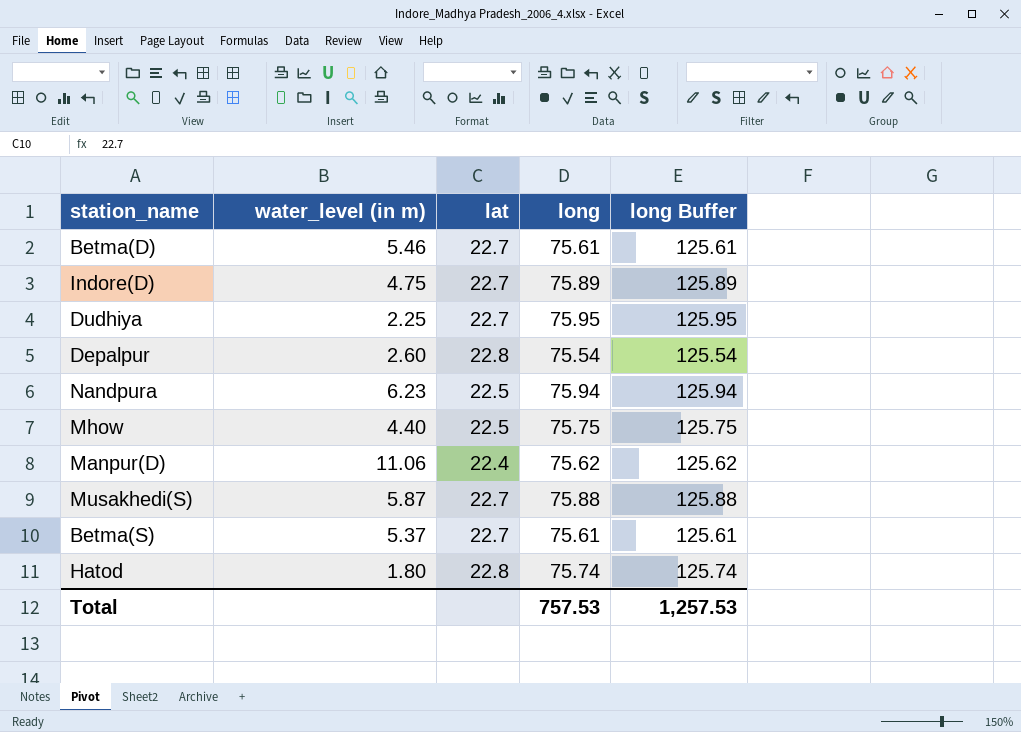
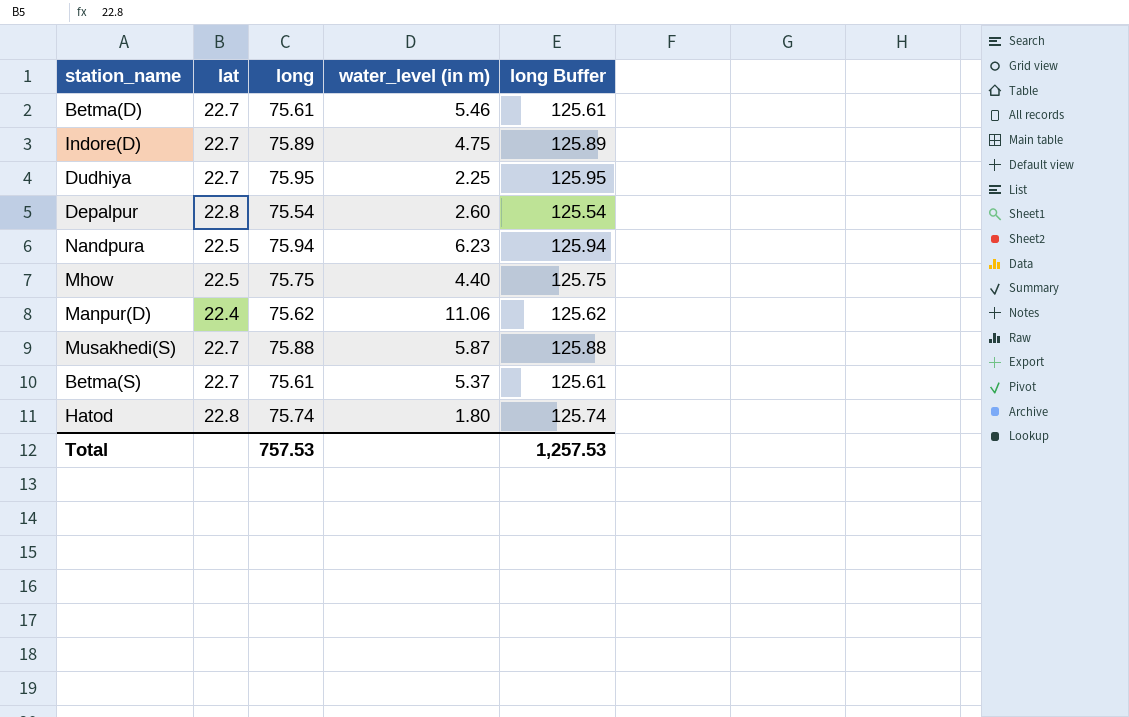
column water_level (in m) | position: 2 -> 4

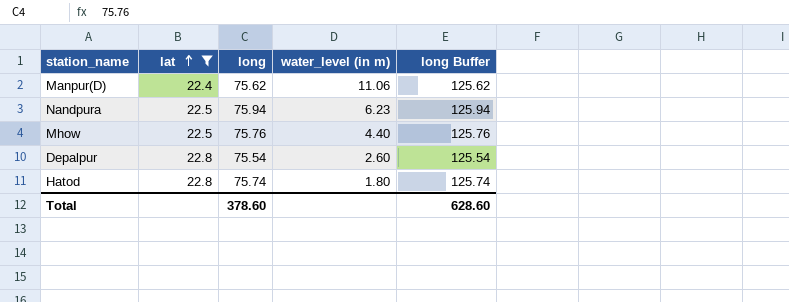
filter: none -> lat != 22.7
row order: none -> lat ascending
Mhow | long: 75.75 -> 75.76
Mhow | long Buffer: 125.75 -> 125.76
Total | long: 757.53 -> 378.60
Total | long Buffer: 1,257.53 -> 628.60

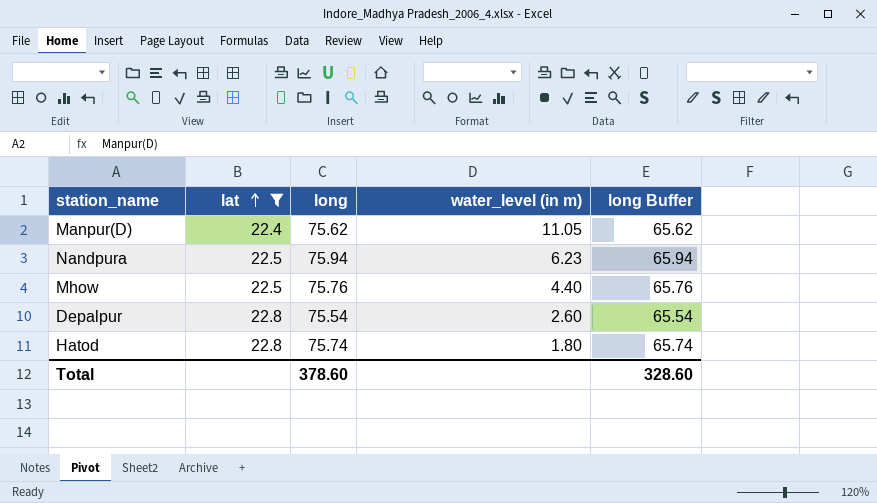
column long Buffer | formula: [long] + 50 -> [long] - 10
Manpur(D) | water_level (in m): 11.06 -> 11.05
Total | long Buffer: 628.60 -> 328.60

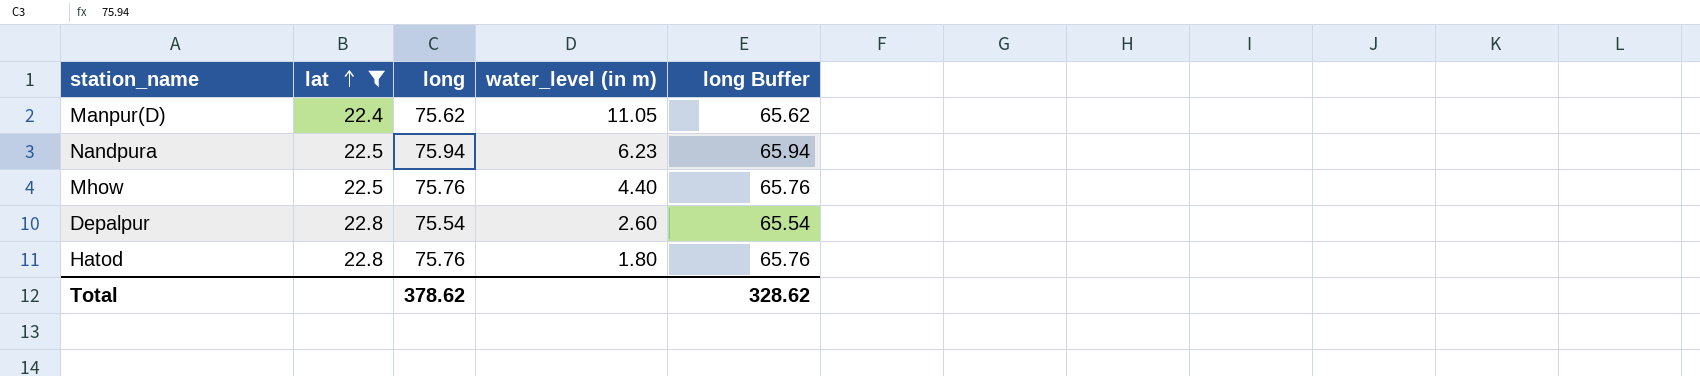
Hatod | long: 75.74 -> 75.76
Hatod | long Buffer: 65.74 -> 65.76
Total | long: 378.60 -> 378.62
Total | long Buffer: 328.60 -> 328.62

